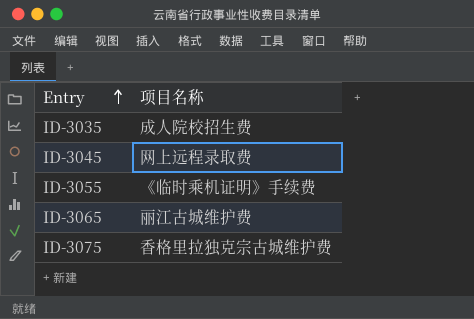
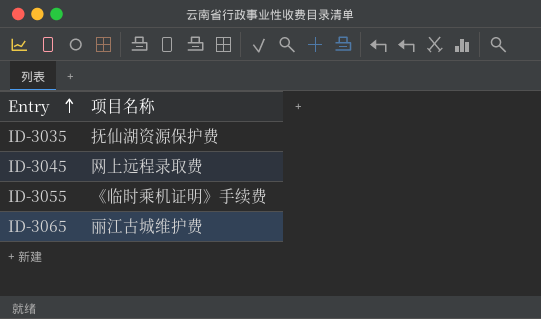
row ID-3075: 香格里拉独克宗古城维护费 -> none
ID-3035 | 项目名称: 成人院校招生费 -> 抚仙湖资源保护费

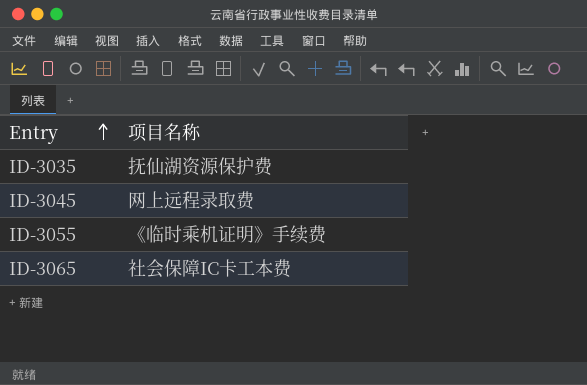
ID-3065 | 项目名称: 丽江古城维护费 -> 社会保障IC卡工本费

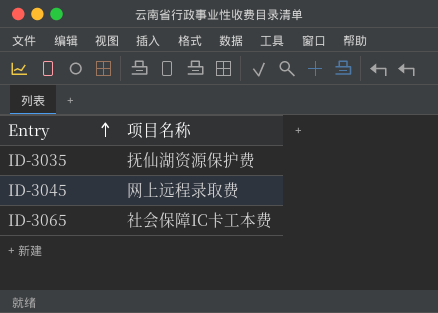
row ID-3055: 《临时乘机证明》手续费 -> none

